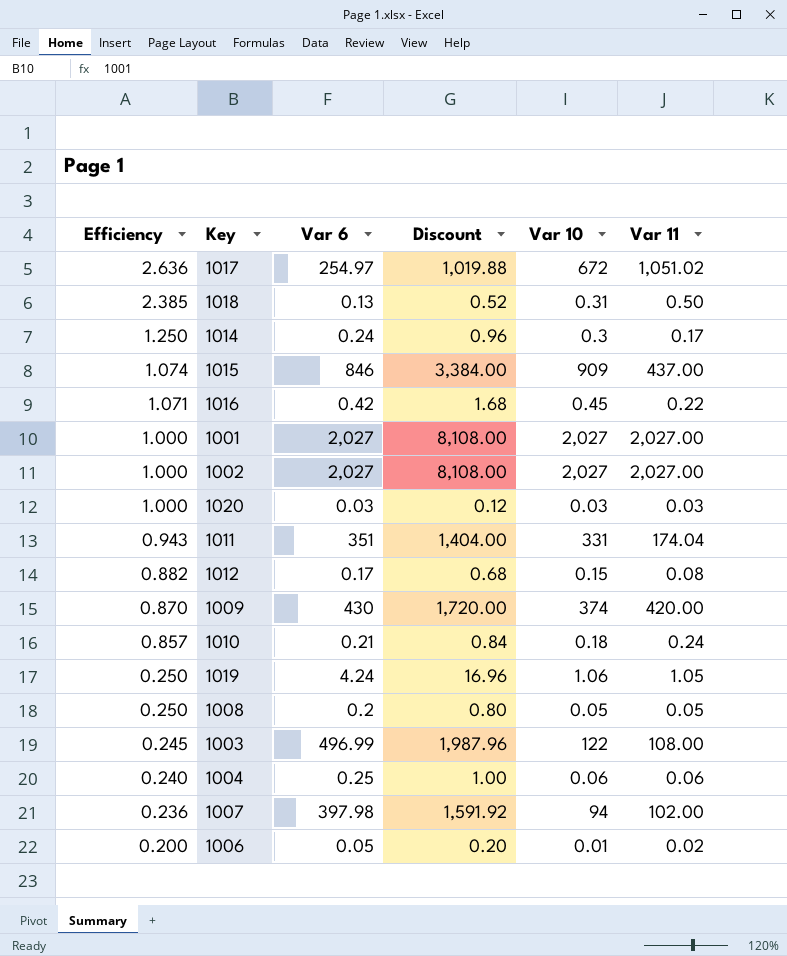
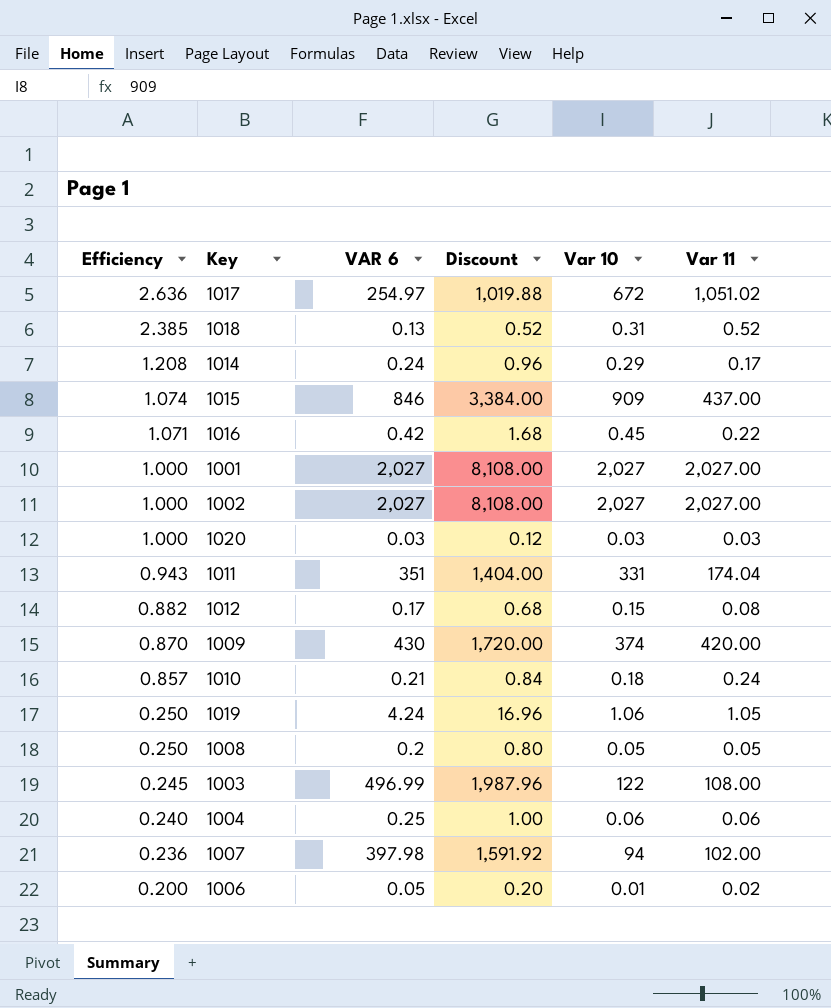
column name: Var 6 -> VAR 6
1018 | Var 11: 0.50 -> 0.52
1014 | Efficiency: 1.250 -> 1.208
1014 | Var 10: 0.3 -> 0.29

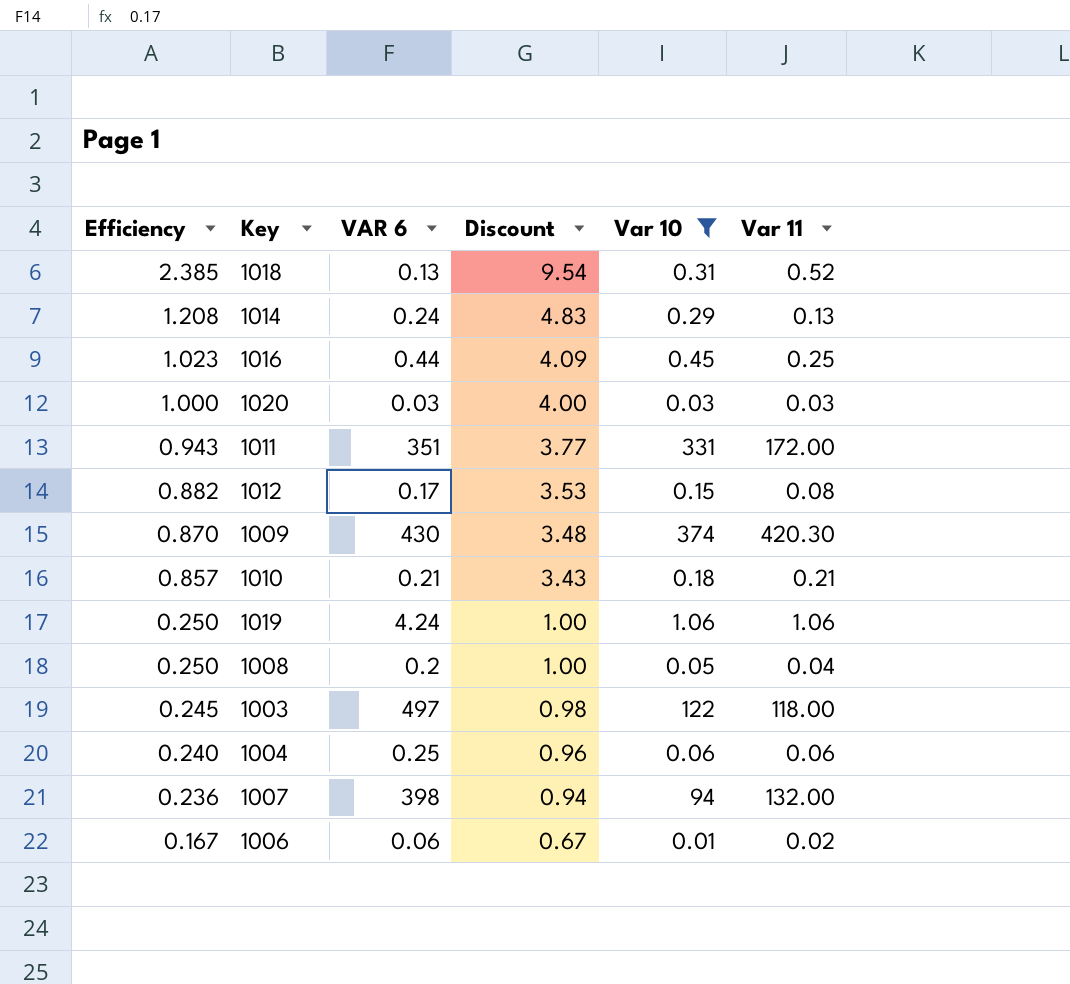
filter: none -> Var 10 <= 374
column Discount | formula: [VAR 6] * 4 -> [Efficiency] * 4
1014 | Var 11: 0.17 -> 0.13
1016 | Efficiency: 1.071 -> 1.023
1016 | VAR 6: 0.42 -> 0.44
1016 | Var 11: 0.22 -> 0.25
1011 | Var 11: 174.04 -> 172.00
1009 | Var 11: 420.00 -> 420.30
1010 | Var 11: 0.24 -> 0.21
1019 | Var 11: 1.05 -> 1.06
1008 | Var 11: 0.05 -> 0.04
1003 | VAR 6: 496.99 -> 497
1003 | Var 11: 108.00 -> 118.00
1007 | VAR 6: 397.98 -> 398
1007 | Var 11: 102.00 -> 132.00
1006 | Efficiency: 0.200 -> 0.167
1006 | VAR 6: 0.05 -> 0.06

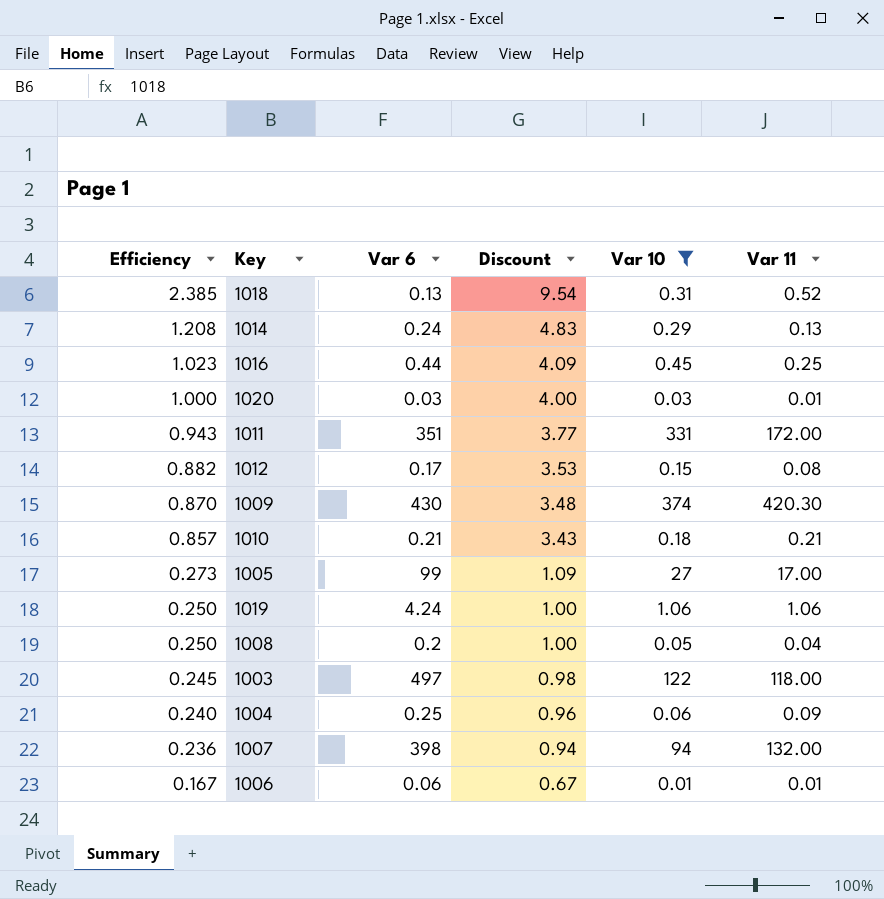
column name: VAR 6 -> Var 6
1020 | Var 11: 0.03 -> 0.01
row 1005: none -> 0.273 | 99 | 1.09 | 27 | 17.00
1004 | Var 11: 0.06 -> 0.09
1006 | Var 11: 0.02 -> 0.01

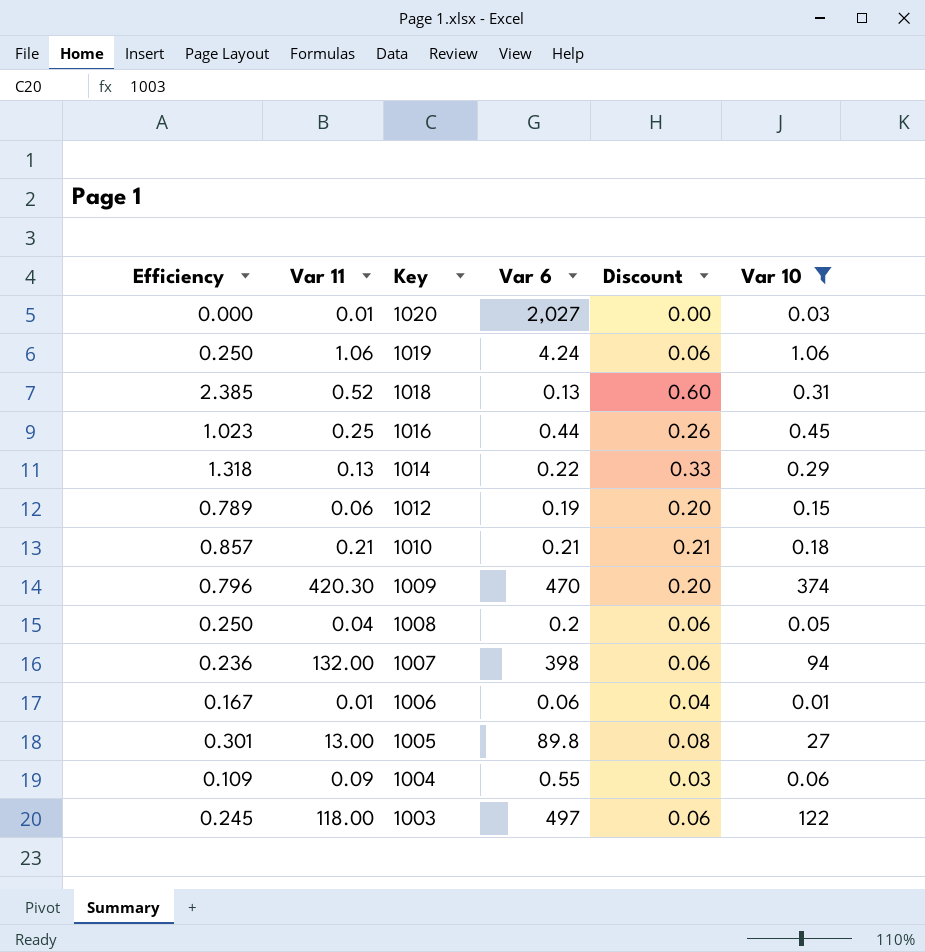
row order: Efficiency descending -> Key descending
column Var 11 | position: 6 -> 2
column Discount | formula: [Efficiency] * 4 -> [Efficiency] * 0.25
row 1011: 0.943 | 351 | 3.77 | 331 | 172.00 -> none
1020 | Efficiency: 1.000 -> 0.000
1020 | Var 6: 0.03 -> 2,027
1014 | Efficiency: 1.208 -> 1.318
1014 | Var 6: 0.24 -> 0.22
1012 | Efficiency: 0.882 -> 0.789
1012 | Var 11: 0.08 -> 0.06
1012 | Var 6: 0.17 -> 0.19
1009 | Efficiency: 0.870 -> 0.796
1009 | Var 6: 430 -> 470
1005 | Efficiency: 0.273 -> 0.301
1005 | Var 11: 17.00 -> 13.00
1005 | Var 6: 99 -> 89.8
1004 | Efficiency: 0.240 -> 0.109
1004 | Var 6: 0.25 -> 0.55

